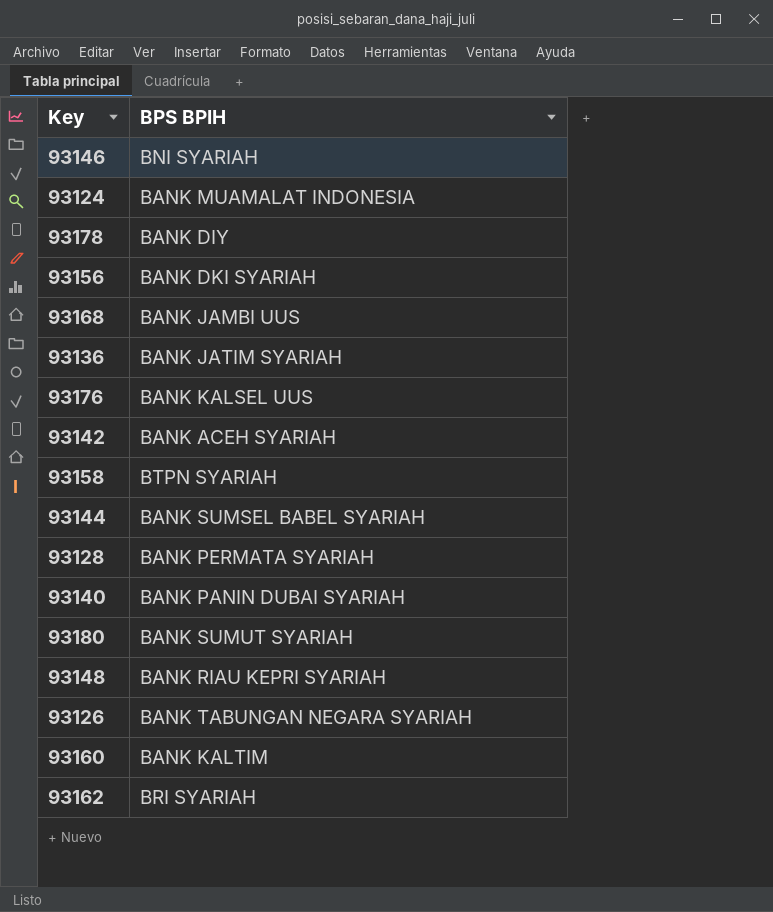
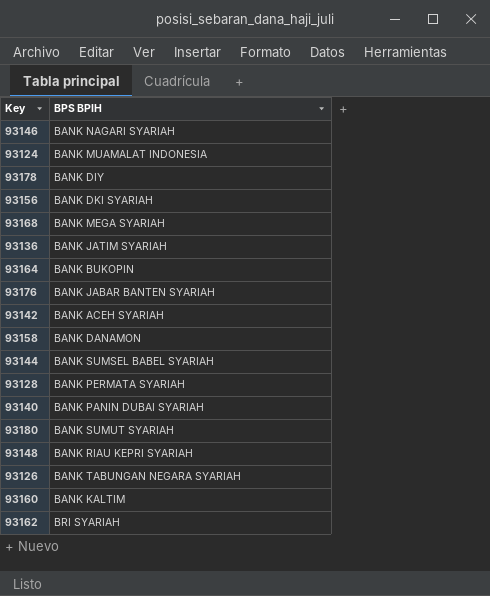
93146 | BPS BPIH: BNI SYARIAH -> BANK NAGARI SYARIAH
93168 | BPS BPIH: BANK JAMBI UUS -> BANK MEGA SYARIAH
row 93164: none -> BANK BUKOPIN
93176 | BPS BPIH: BANK KALSEL UUS -> BANK JABAR BANTEN SYARIAH
93158 | BPS BPIH: BTPN SYARIAH -> BANK DANAMON

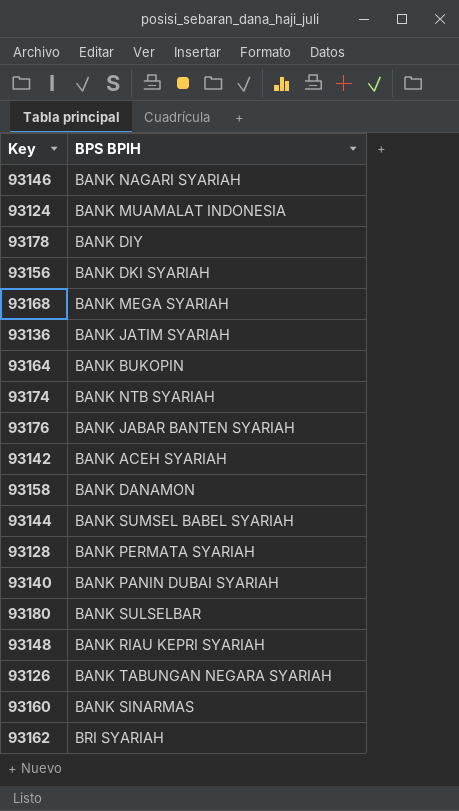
row 93174: none -> BANK NTB SYARIAH
93180 | BPS BPIH: BANK SUMUT SYARIAH -> BANK SULSELBAR
93160 | BPS BPIH: BANK KALTIM -> BANK SINARMAS

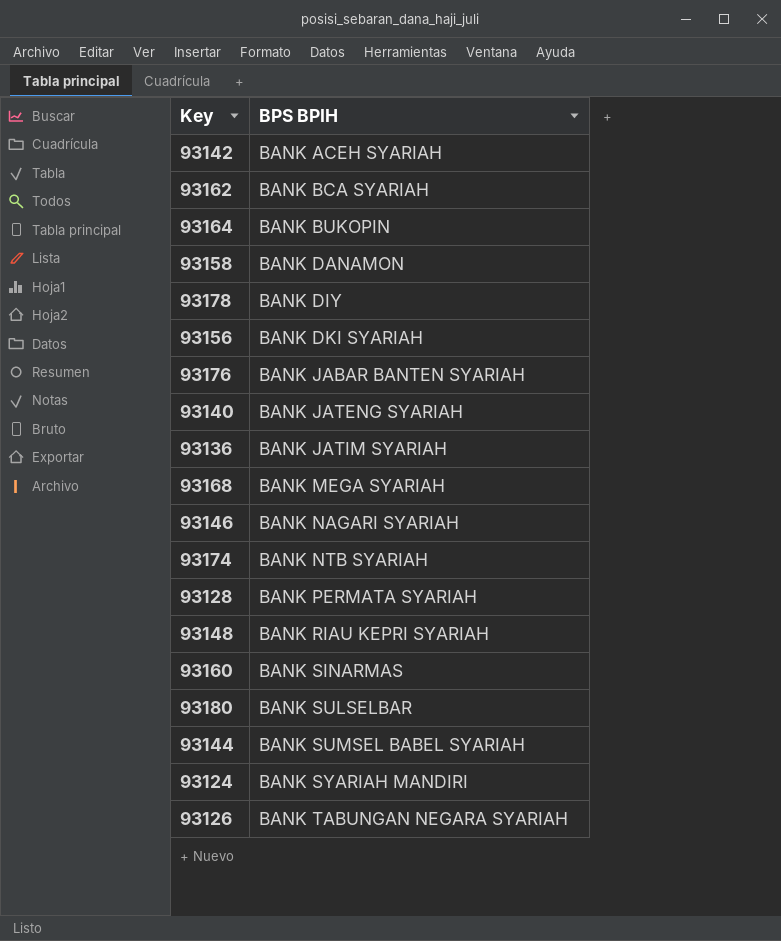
row order: none -> BPS BPIH ascending
93162 | BPS BPIH: BRI SYARIAH -> BANK BCA SYARIAH
93140 | BPS BPIH: BANK PANIN DUBAI SYARIAH -> BANK JATENG SYARIAH
93124 | BPS BPIH: BANK MUAMALAT INDONESIA -> BANK SYARIAH MANDIRI

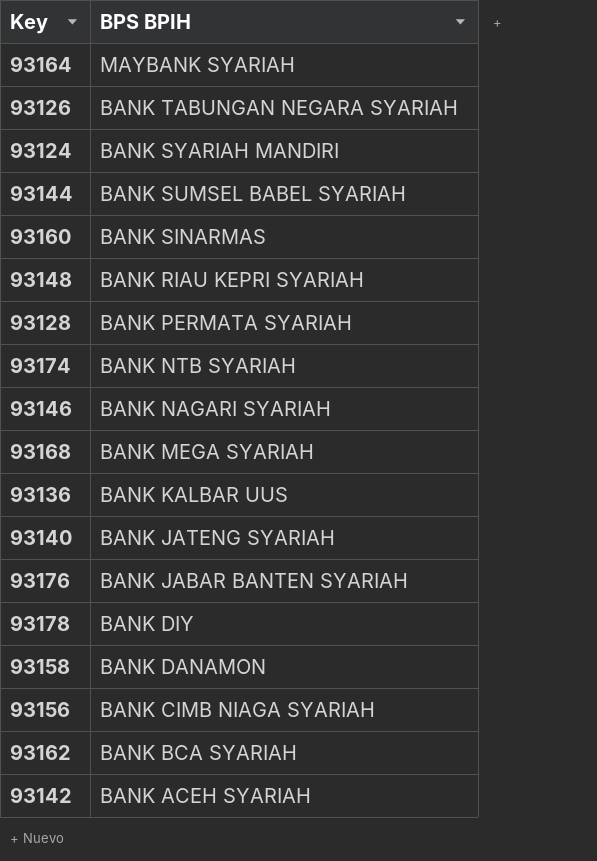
row order: BPS BPIH ascending -> BPS BPIH descending
row 93180: BANK SULSELBAR -> none
93164 | BPS BPIH: BANK BUKOPIN -> MAYBANK SYARIAH
93136 | BPS BPIH: BANK JATIM SYARIAH -> BANK KALBAR UUS
93156 | BPS BPIH: BANK DKI SYARIAH -> BANK CIMB NIAGA SYARIAH

